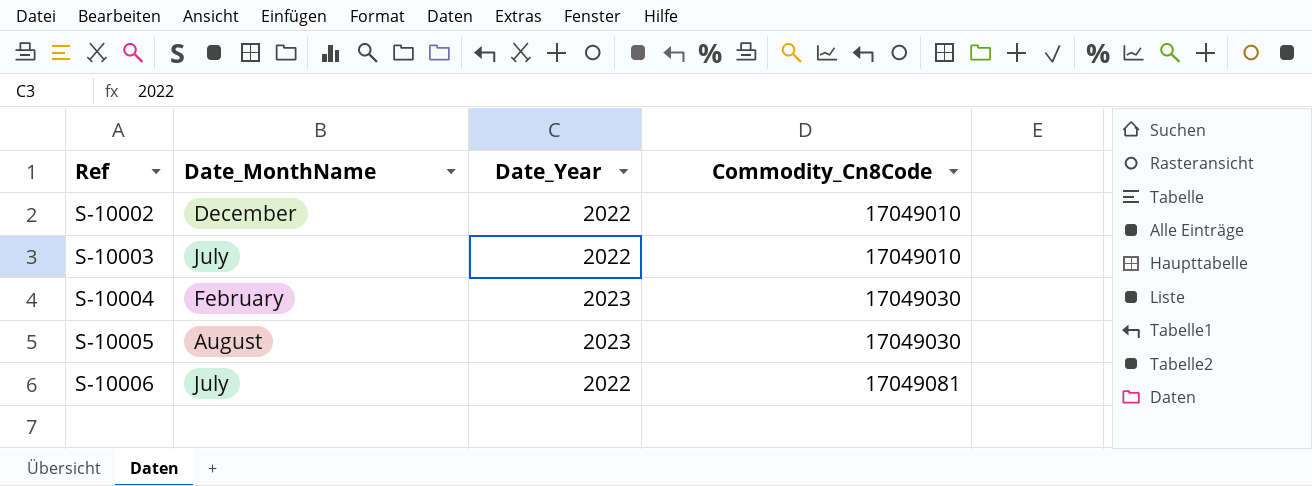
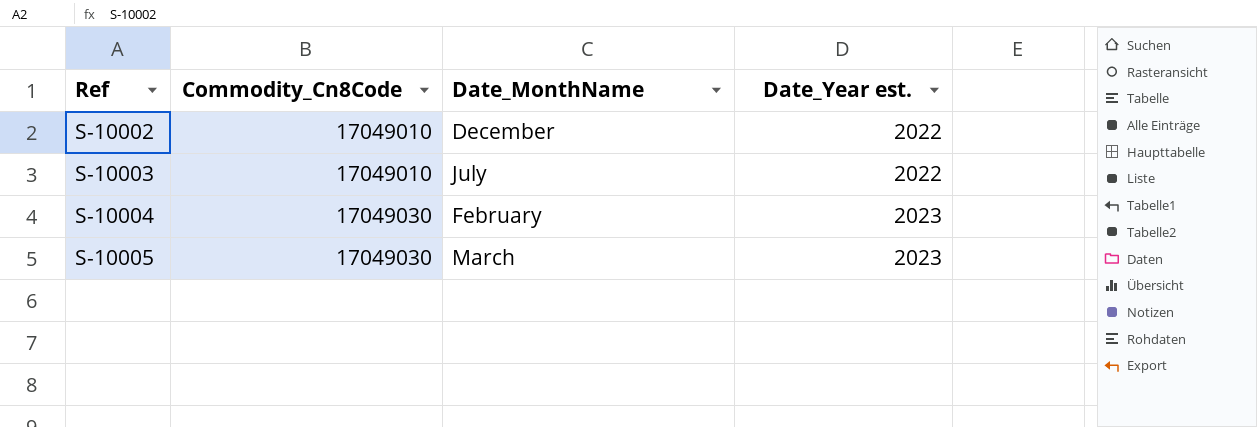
column Commodity_Cn8Code | position: 4 -> 2
column name: Date_Year -> Date_Year est.
row S-10006: July | 2022 | 17049081 -> none
S-10005 | Date_MonthName: August -> March

